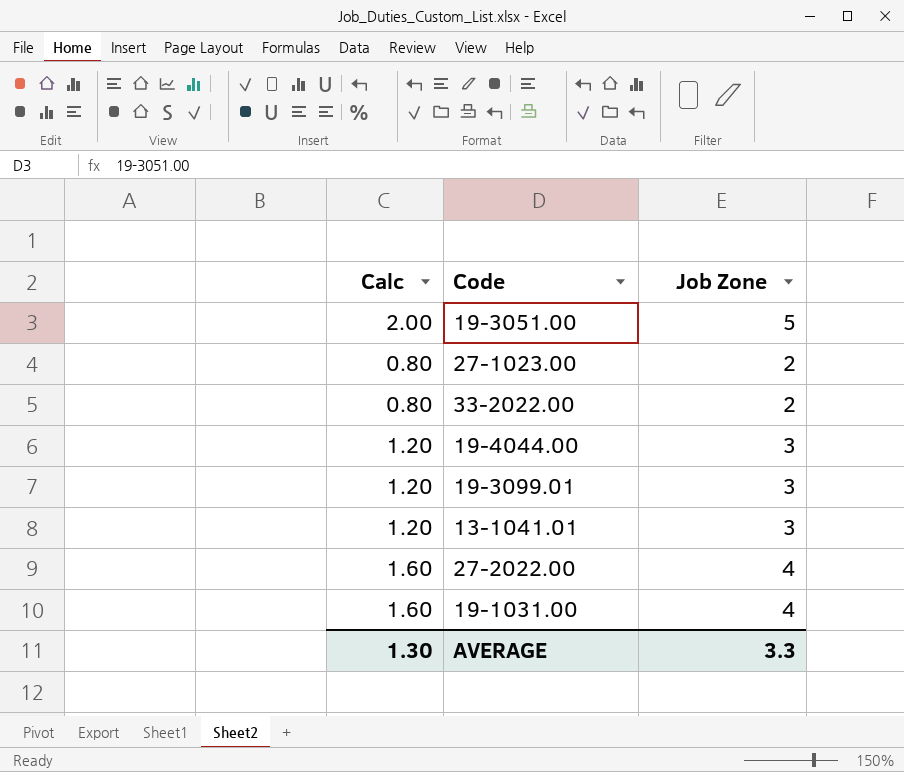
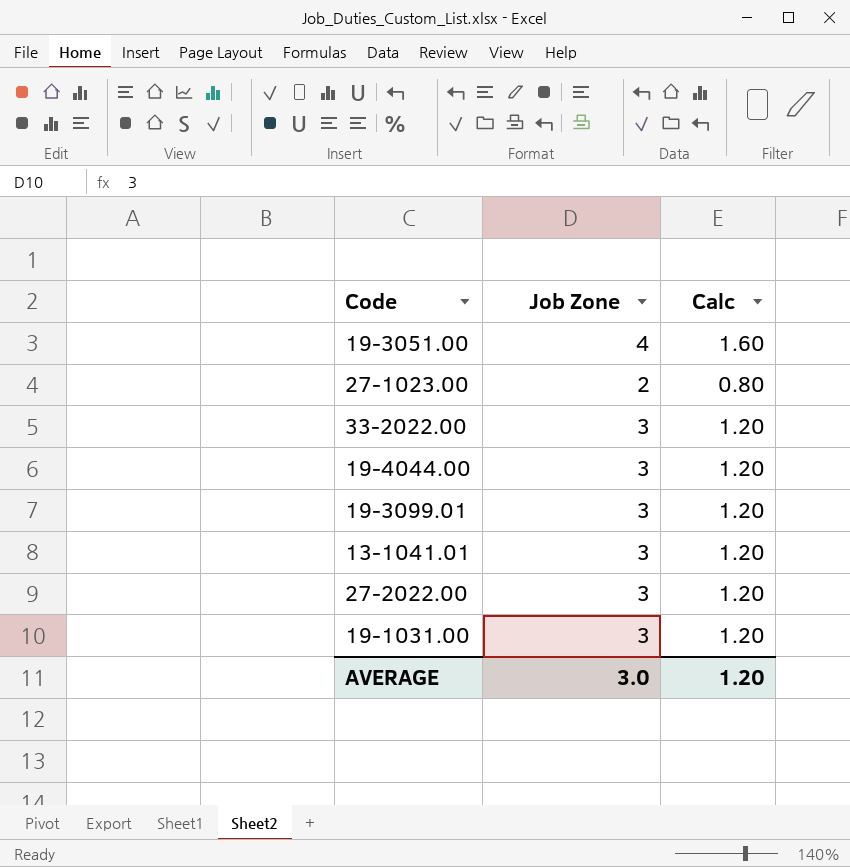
column Calc | position: 1 -> 3
19-3051.00 | Job Zone: 5 -> 4
19-3051.00 | Calc: 2.00 -> 1.60
33-2022.00 | Job Zone: 2 -> 3
33-2022.00 | Calc: 0.80 -> 1.20
27-2022.00 | Job Zone: 4 -> 3
27-2022.00 | Calc: 1.60 -> 1.20
19-1031.00 | Job Zone: 4 -> 3
19-1031.00 | Calc: 1.60 -> 1.20
AVERAGE | Job Zone: 3.3 -> 3.0
AVERAGE | Calc: 1.30 -> 1.20

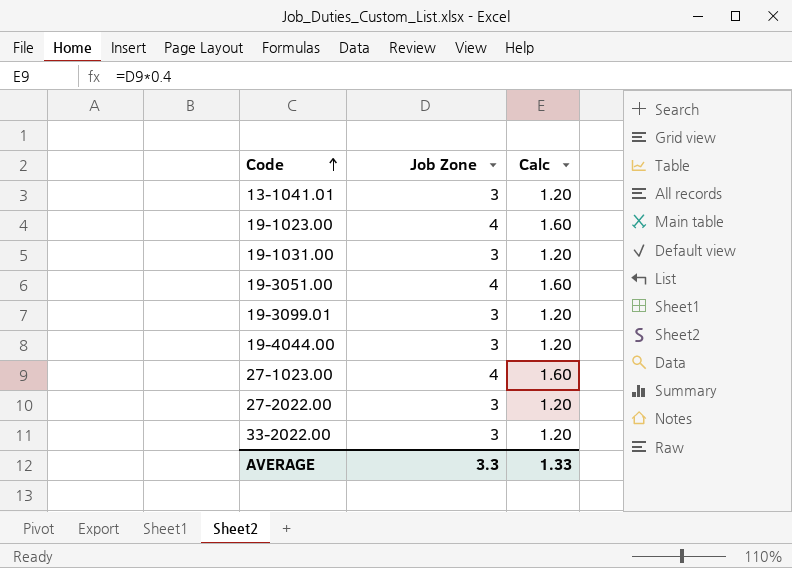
row order: none -> Code ascending
row 19-1023.00: none -> 4 | 1.60
27-1023.00 | Job Zone: 2 -> 4
27-1023.00 | Calc: 0.80 -> 1.60
AVERAGE | Job Zone: 3.0 -> 3.3
AVERAGE | Calc: 1.20 -> 1.33

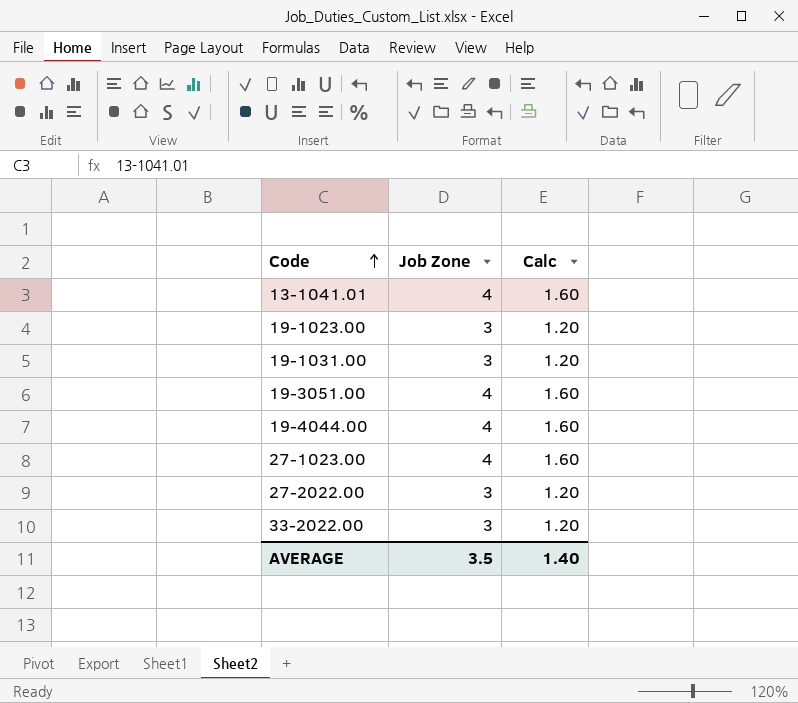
row 19-3099.01: 3 | 1.20 -> none
13-1041.01 | Job Zone: 3 -> 4
13-1041.01 | Calc: 1.20 -> 1.60
19-1023.00 | Job Zone: 4 -> 3
19-1023.00 | Calc: 1.60 -> 1.20
19-4044.00 | Job Zone: 3 -> 4
19-4044.00 | Calc: 1.20 -> 1.60
AVERAGE | Job Zone: 3.3 -> 3.5
AVERAGE | Calc: 1.33 -> 1.40

